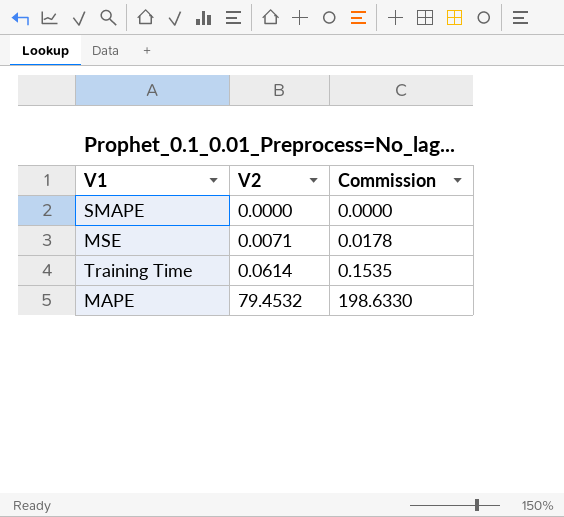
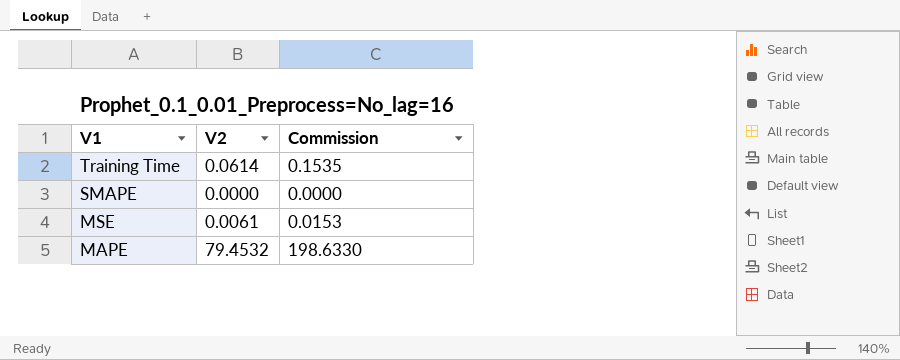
row order: V2 ascending -> V1 descending
MSE | V2: 0.0071 -> 0.0061
MSE | Commission: 0.0178 -> 0.0153

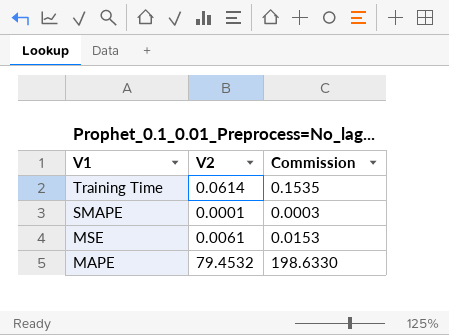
SMAPE | V2: 0.0000 -> 0.0001
SMAPE | Commission: 0.0000 -> 0.0003

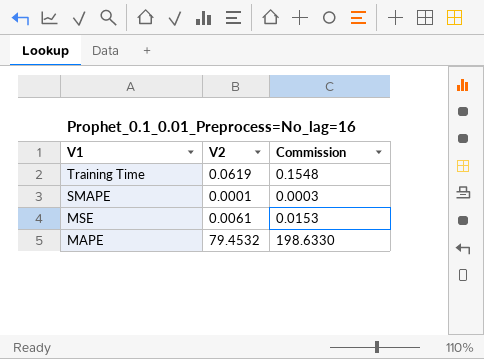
Training Time | V2: 0.0614 -> 0.0619
Training Time | Commission: 0.1535 -> 0.1548

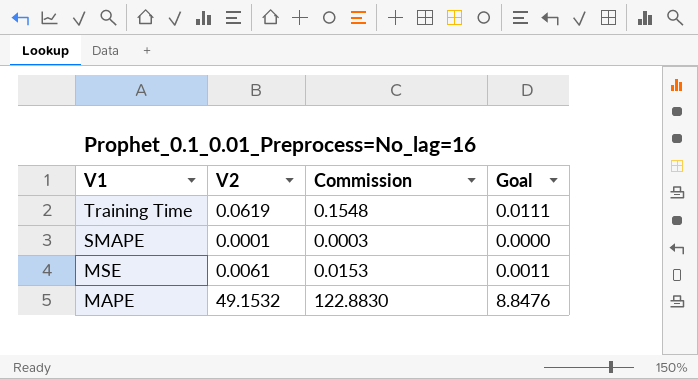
column Goal | formula: none -> [V2] * 0.18
MAPE | V2: 79.4532 -> 49.1532
MAPE | Commission: 198.6330 -> 122.8830

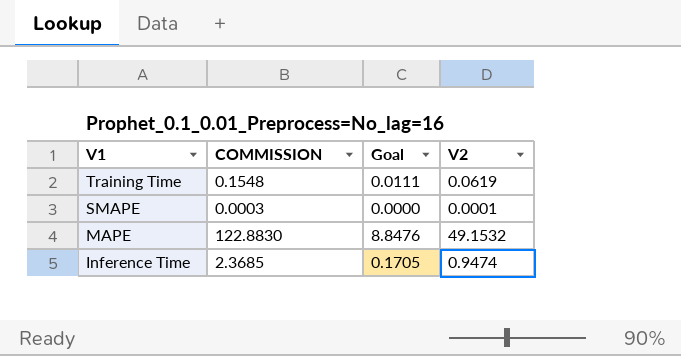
column name: Commission -> COMMISSION
column V2 | position: 2 -> 4
row MSE: 0.0061 | 0.0153 | 0.0011 -> none
row Inference Time: none -> 2.3685 | 0.1705 | 0.9474

